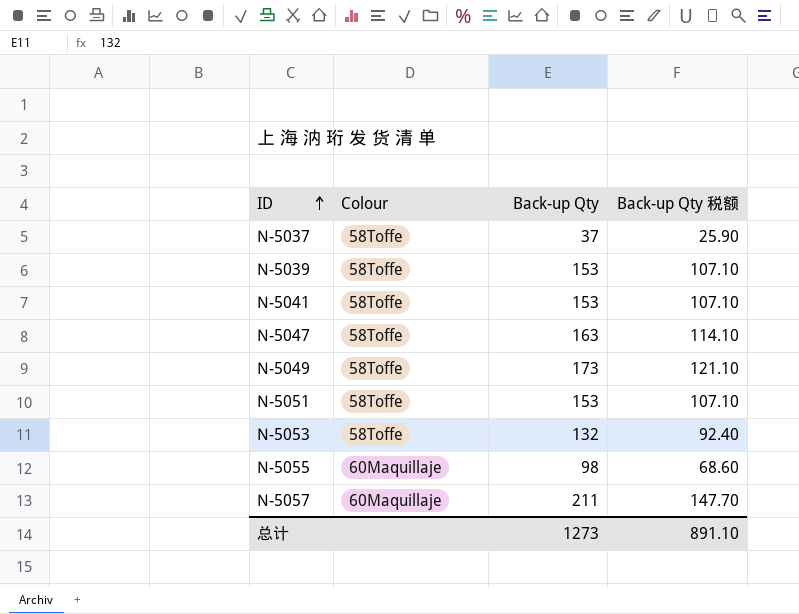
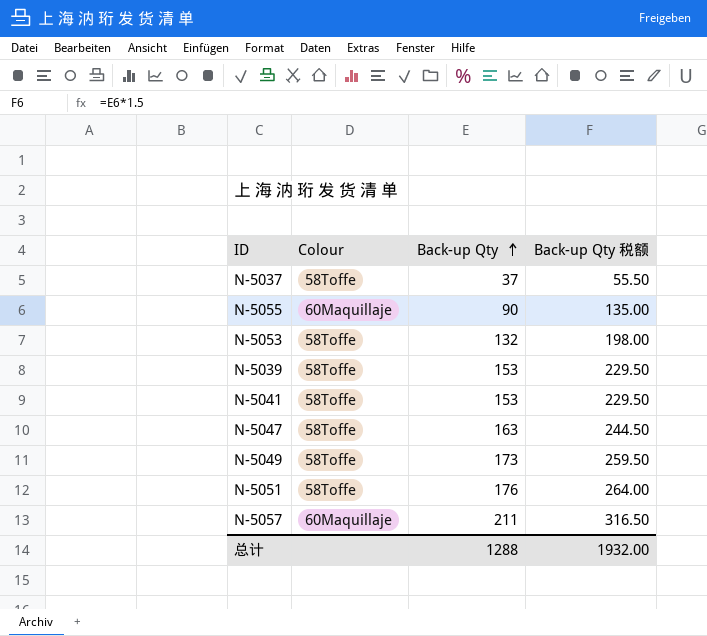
row order: ID ascending -> Back-up Qty ascending
column Back-up Qty 税额 | formula: [Back-up Qty] * 0.7 -> [Back-up Qty] * 1.5
N-5055 | Back-up Qty: 98 -> 90
N-5051 | Back-up Qty: 153 -> 176
总计 | Back-up Qty: 1273 -> 1288
总计 | Back-up Qty 税额: 891.10 -> 1932.00

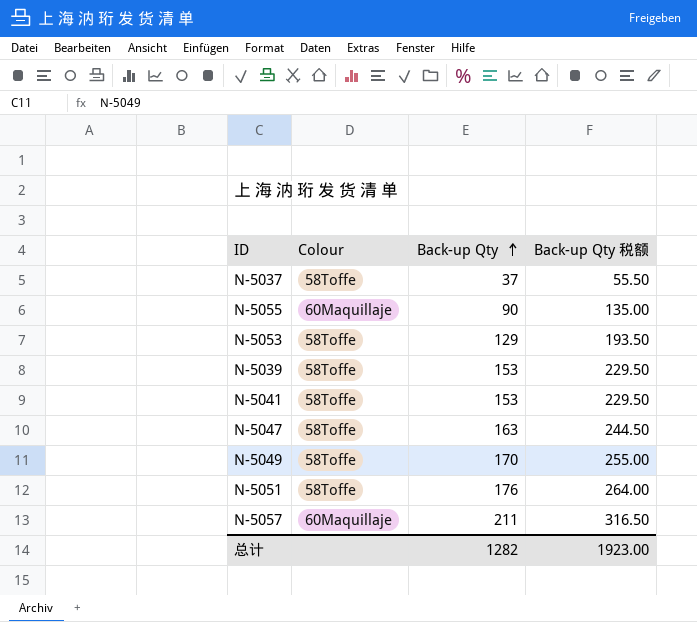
N-5053 | Back-up Qty: 132 -> 129
N-5053 | Back-up Qty 税额: 198.00 -> 193.50
N-5049 | Back-up Qty: 173 -> 170
N-5049 | Back-up Qty 税额: 259.50 -> 255.00
总计 | Back-up Qty: 1288 -> 1282
总计 | Back-up Qty 税额: 1932.00 -> 1923.00

